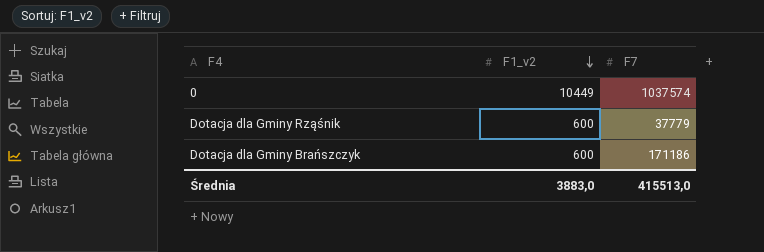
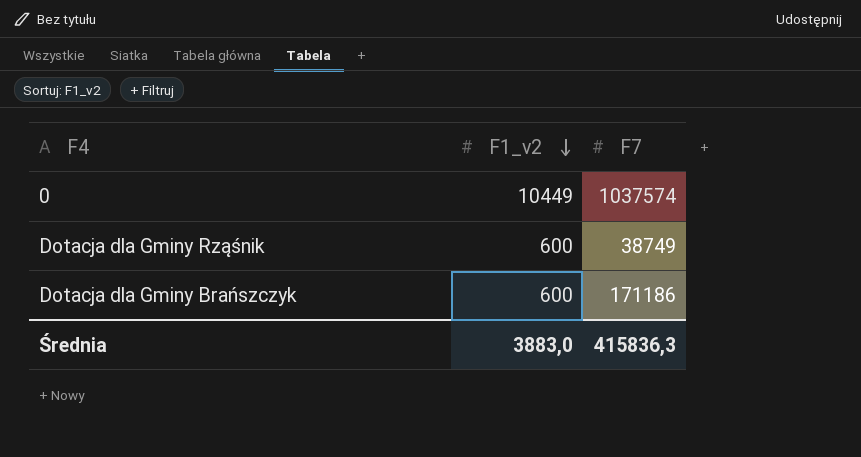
Dotacja dla Gminy Rząśnik | F7: 37779 -> 38749
Średnia | F7: 415513,0 -> 415836,3

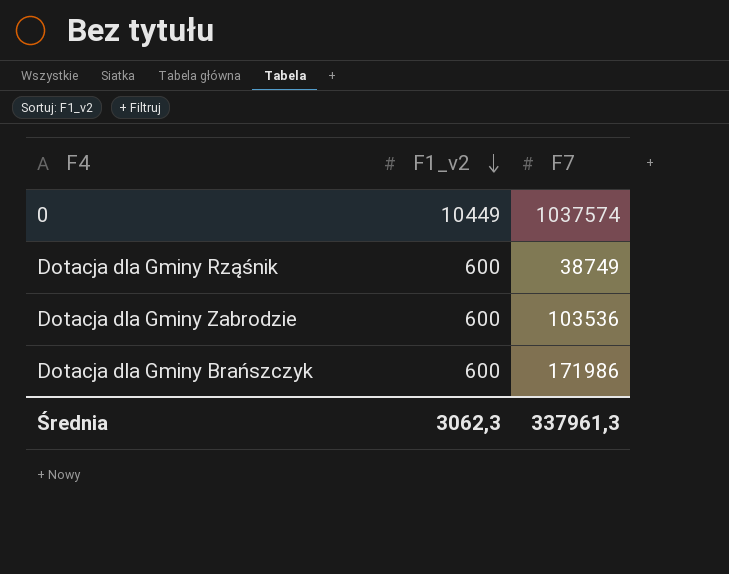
row Dotacja dla Gminy Zabrodzie: none -> 600 | 103536
Dotacja dla Gminy Brańszczyk | F7: 171186 -> 171986
Średnia | F1_v2: 3883,0 -> 3062,3
Średnia | F7: 415836,3 -> 337961,3

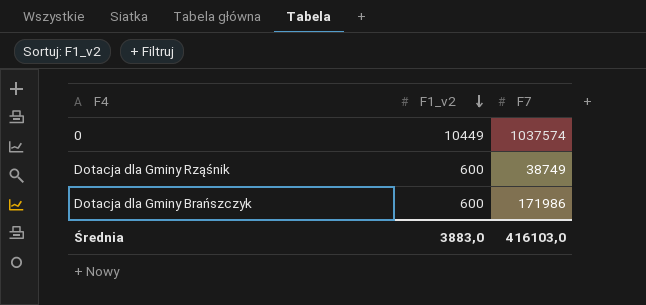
row Dotacja dla Gminy Zabrodzie: 600 | 103536 -> none
Średnia | F1_v2: 3062,3 -> 3883,0
Średnia | F7: 337961,3 -> 416103,0

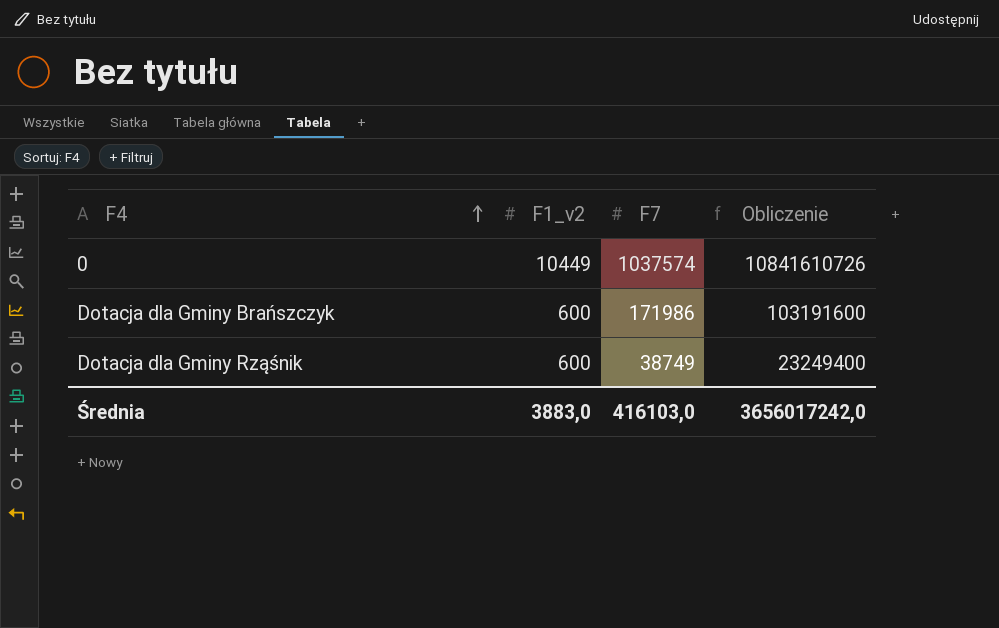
row order: F1_v2 descending -> F4 ascending
column Obliczenie | formula: none -> [F1_v2] * [F7]

